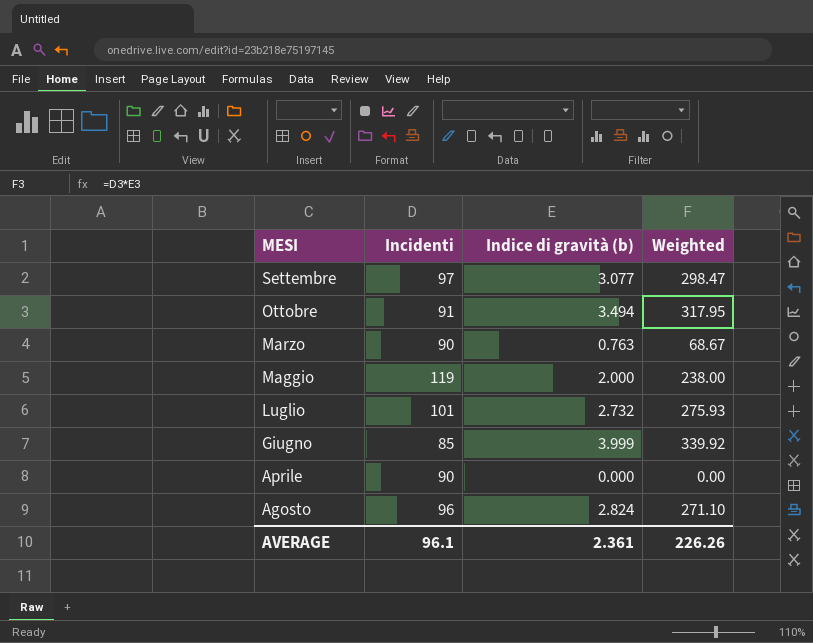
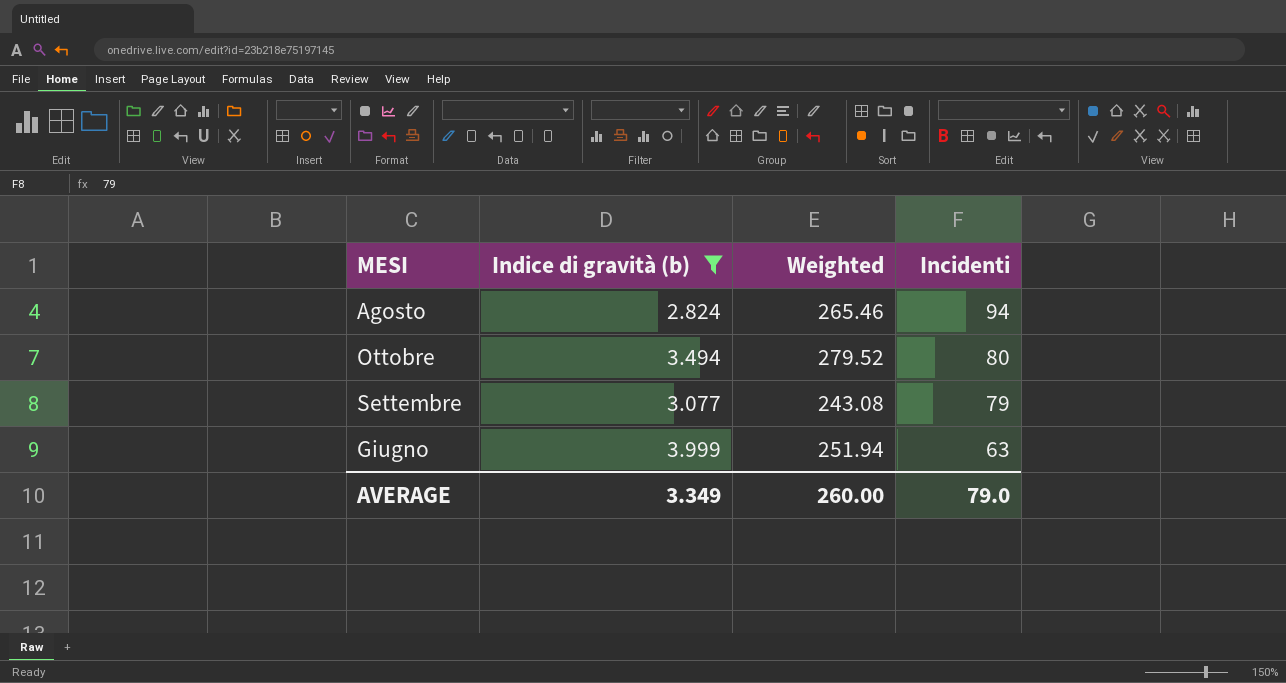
filter: none -> Indice di gravità (b) >= 2.824
row order: MESI descending -> Incidenti descending
column Incidenti | position: 2 -> 4
Agosto | Weighted: 271.10 -> 265.46
Agosto | Incidenti: 96 -> 94
Ottobre | Weighted: 317.95 -> 279.52
Ottobre | Incidenti: 91 -> 80
Settembre | Weighted: 298.47 -> 243.08
Settembre | Incidenti: 97 -> 79
Giugno | Weighted: 339.92 -> 251.94
Giugno | Incidenti: 85 -> 63
AVERAGE | Indice di gravità (b): 2.361 -> 3.349
AVERAGE | Weighted: 226.26 -> 260.00
AVERAGE | Incidenti: 96.1 -> 79.0

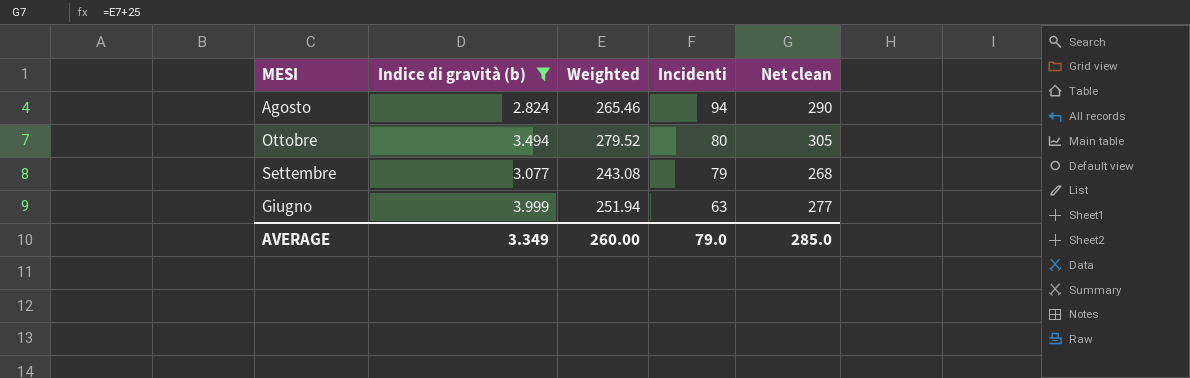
column Net clean | formula: none -> [Weighted] + 25

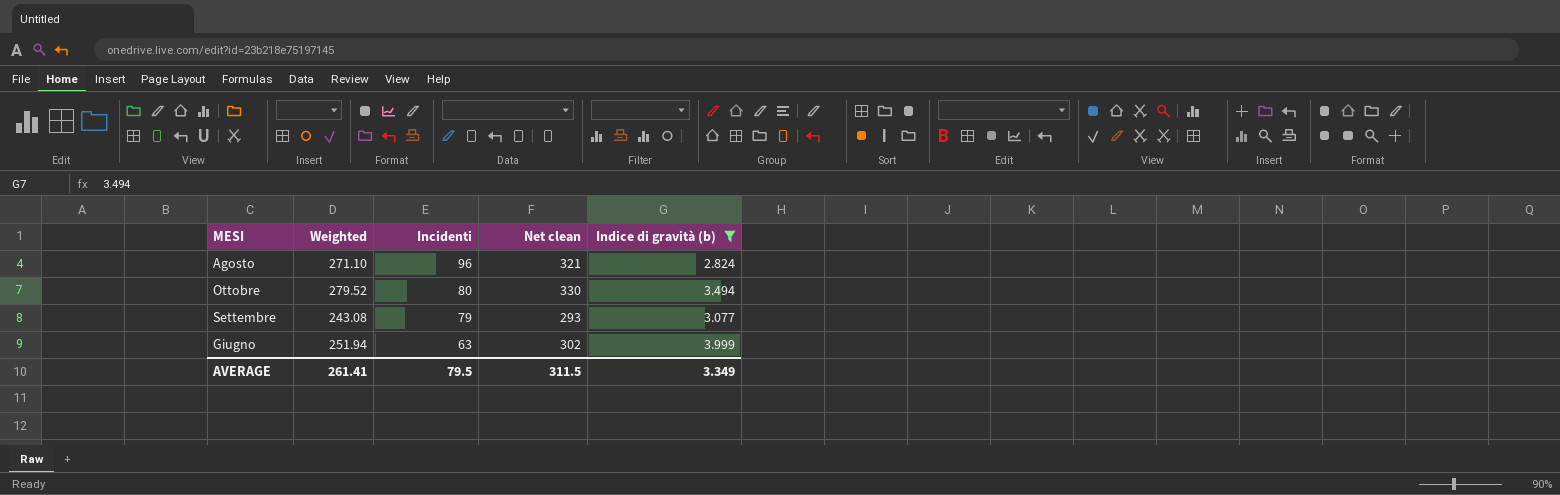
column Net clean | formula: [Weighted] + 25 -> [Weighted] + 50
column Indice di gravità (b) | position: 2 -> 5
Agosto | Weighted: 265.46 -> 271.10
Agosto | Incidenti: 94 -> 96
AVERAGE | Weighted: 260.00 -> 261.41
AVERAGE | Incidenti: 79.0 -> 79.5
AVERAGE | Net clean: 285.0 -> 311.5

